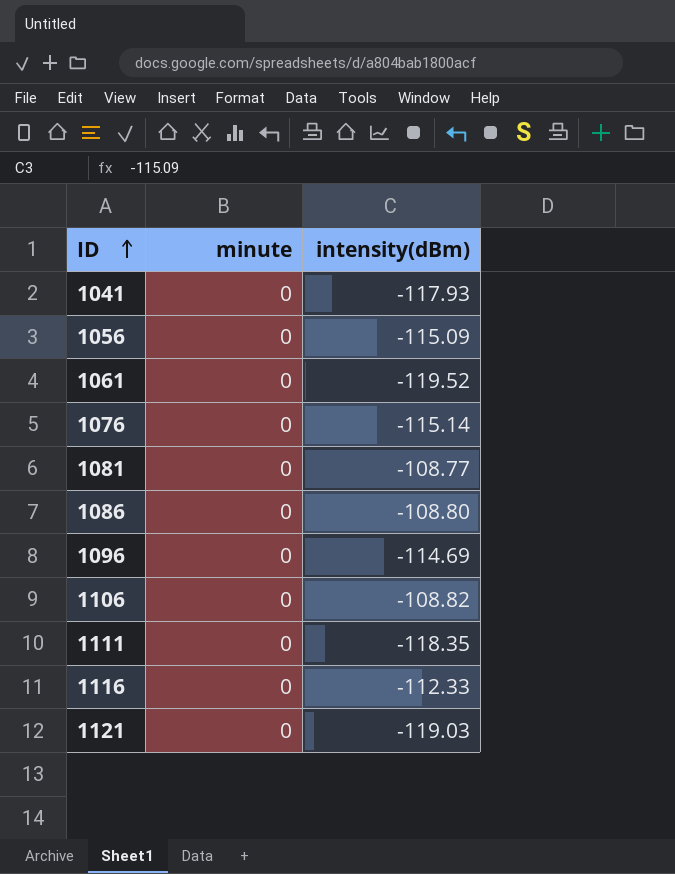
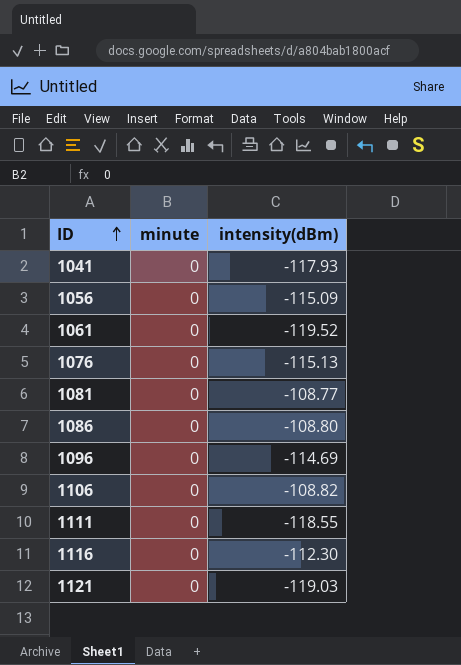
1076 | intensity(dBm): -115.14 -> -115.13
1111 | intensity(dBm): -118.35 -> -118.55
1116 | intensity(dBm): -112.33 -> -112.30

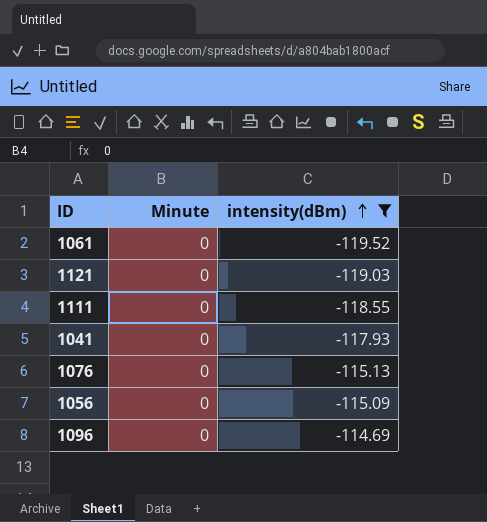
filter: none -> intensity(dBm) <= -114.69
row order: ID ascending -> intensity(dBm) ascending
column name: minute -> Minute

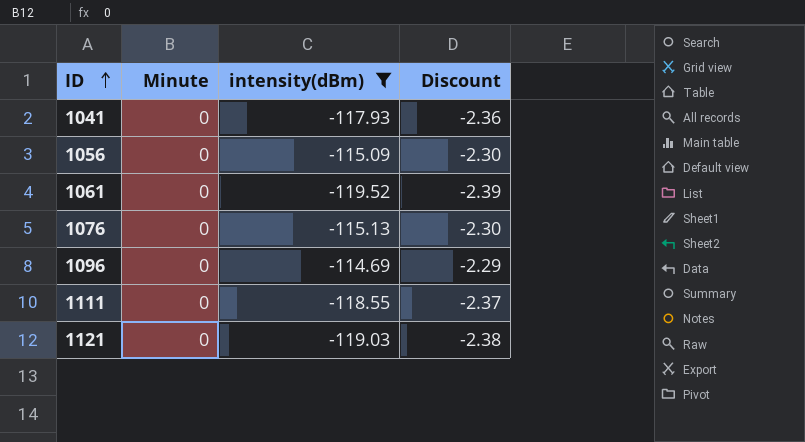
row order: intensity(dBm) ascending -> ID ascending
column Discount | formula: none -> [intensity(dBm)] * 0.02

